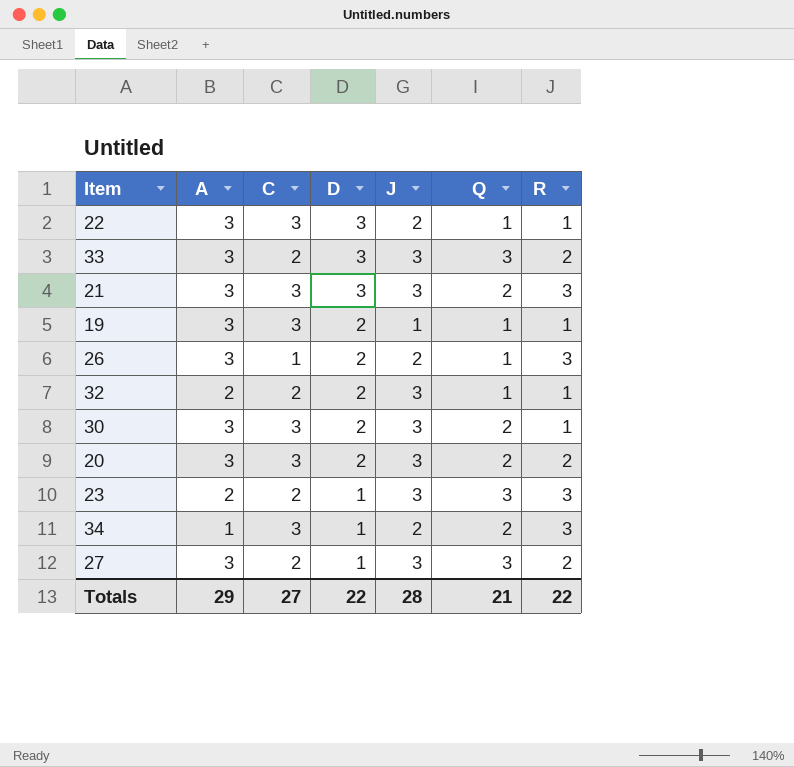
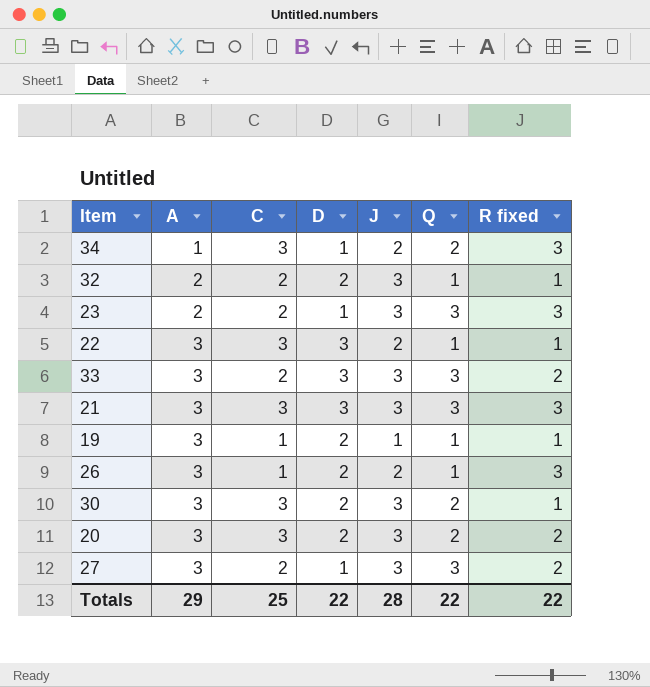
row order: D descending -> A ascending
column name: R -> R fixed
21 | Q: 2 -> 3
19 | C: 3 -> 1
Totals | C: 27 -> 25
Totals | Q: 21 -> 22

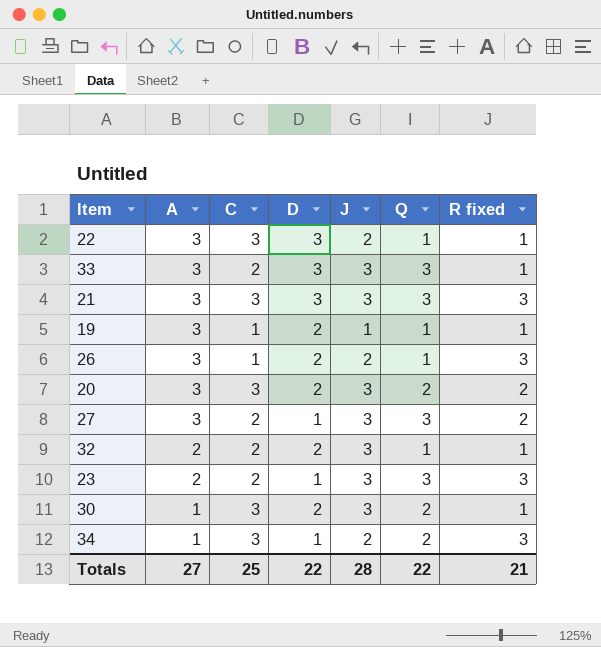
row order: A ascending -> A descending
33 | R fixed: 2 -> 1
30 | A: 3 -> 1
Totals | A: 29 -> 27
Totals | R fixed: 22 -> 21

